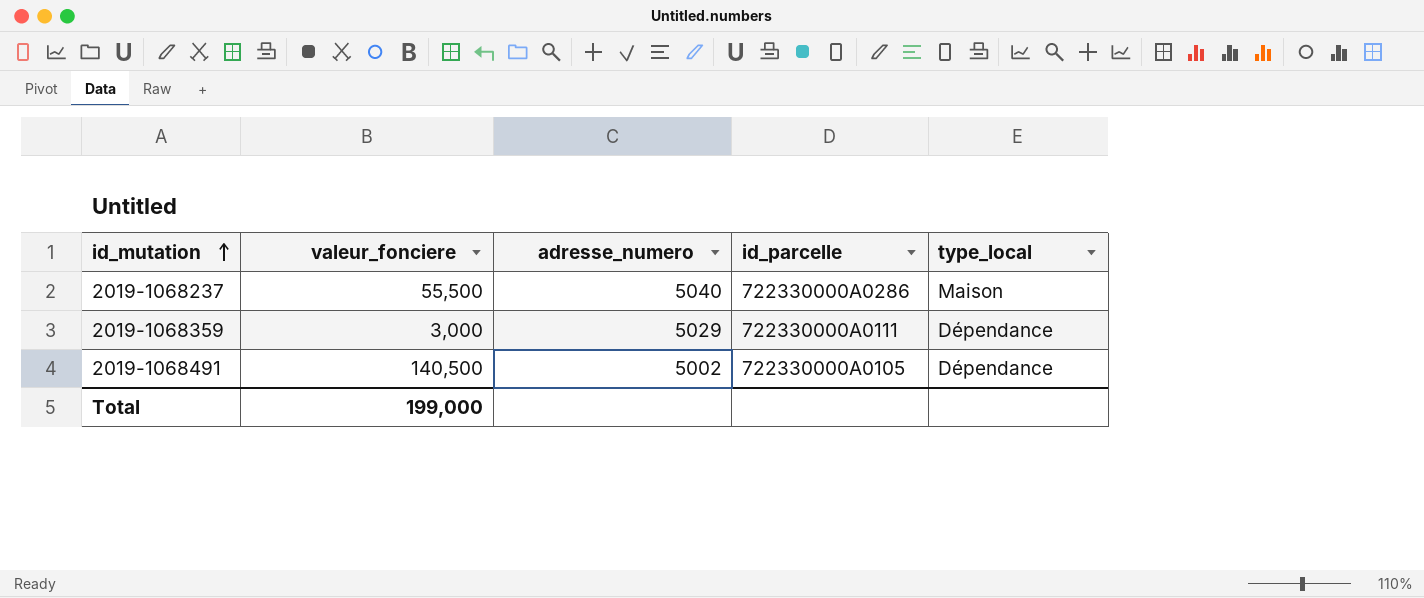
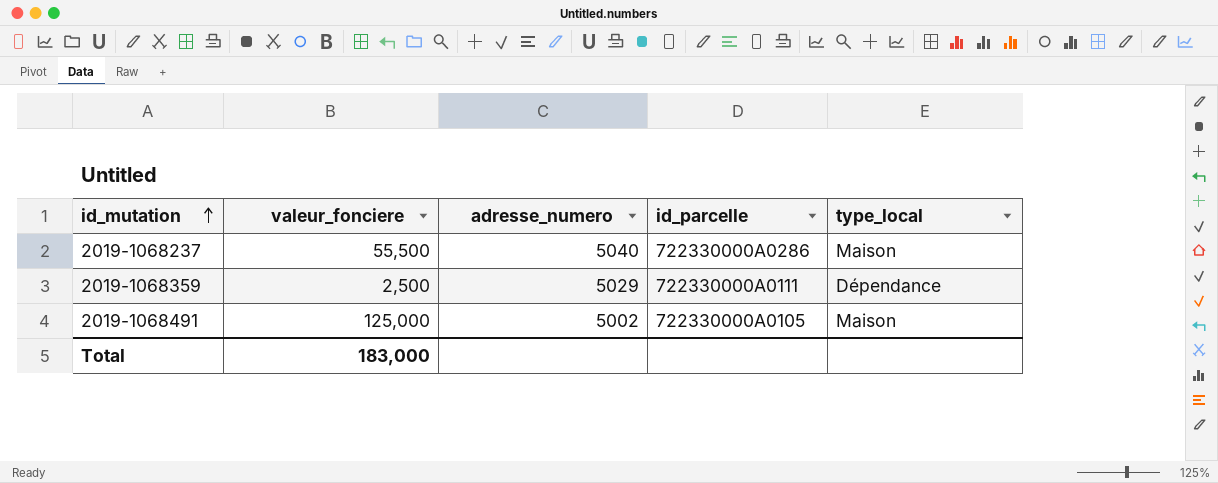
2019-1068359 | valeur_fonciere: 3,000 -> 2,500
2019-1068491 | valeur_fonciere: 140,500 -> 125,000
2019-1068491 | type_local: Dépendance -> Maison
Total | valeur_fonciere: 199,000 -> 183,000

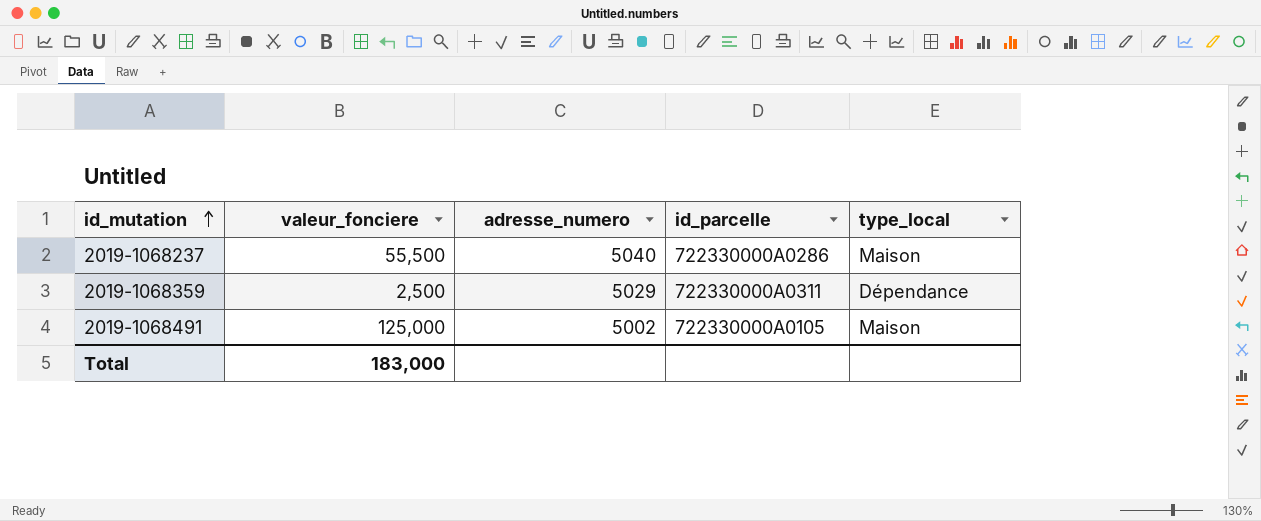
2019-1068359 | id_parcelle: 722330000A0111 -> 722330000A0311

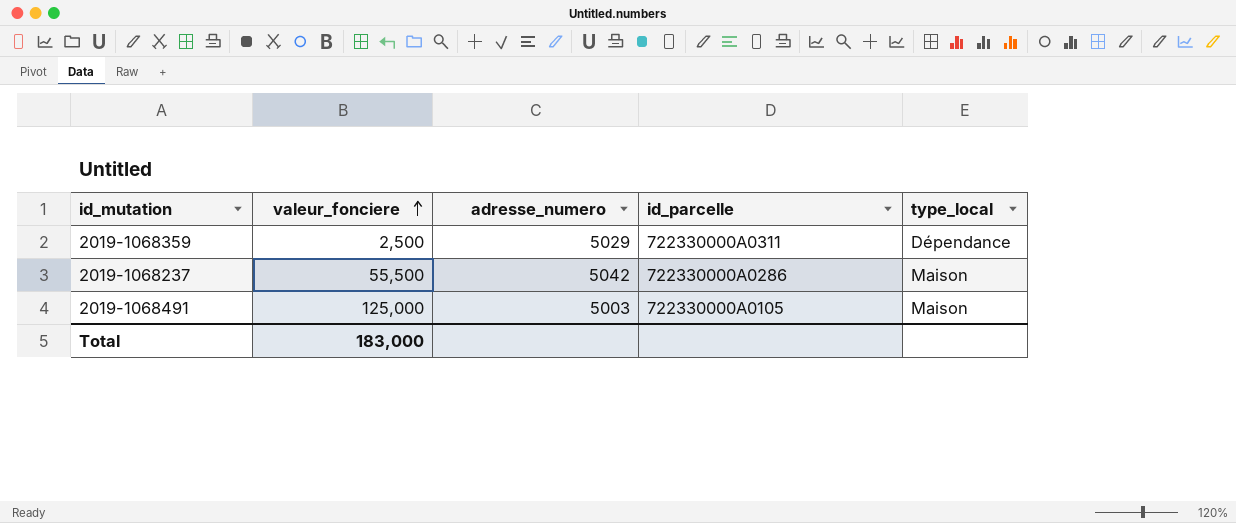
row order: id_mutation ascending -> valeur_fonciere ascending
2019-1068237 | adresse_numero: 5040 -> 5042
2019-1068491 | adresse_numero: 5002 -> 5003

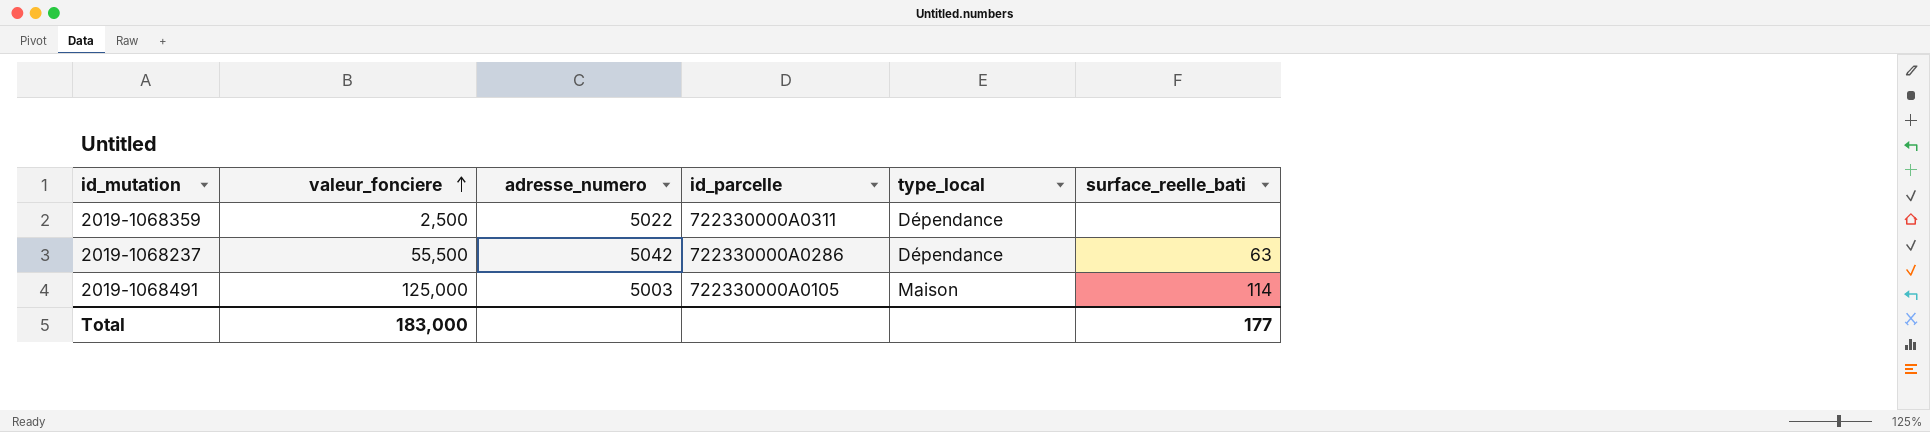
column surface_reelle_bati | position: none -> 6
2019-1068359 | adresse_numero: 5029 -> 5022
2019-1068237 | type_local: Maison -> Dépendance

